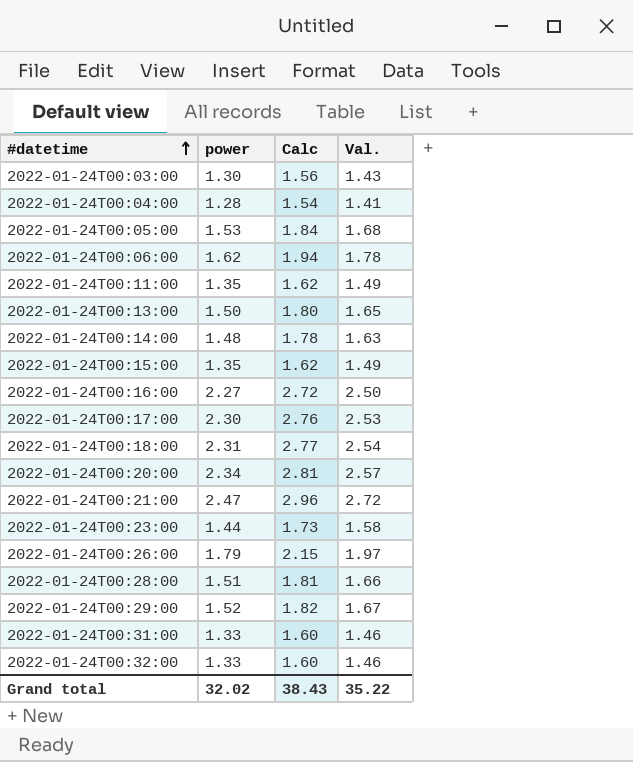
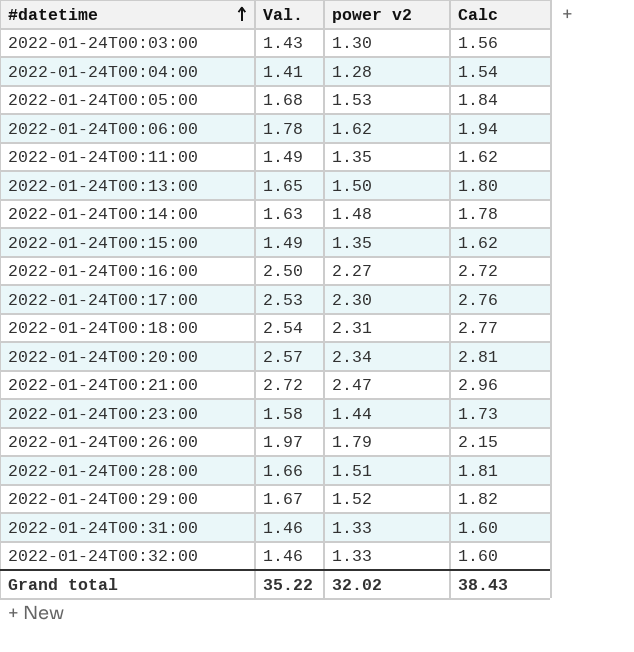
column Val. | position: 4 -> 2
column name: power -> power v2

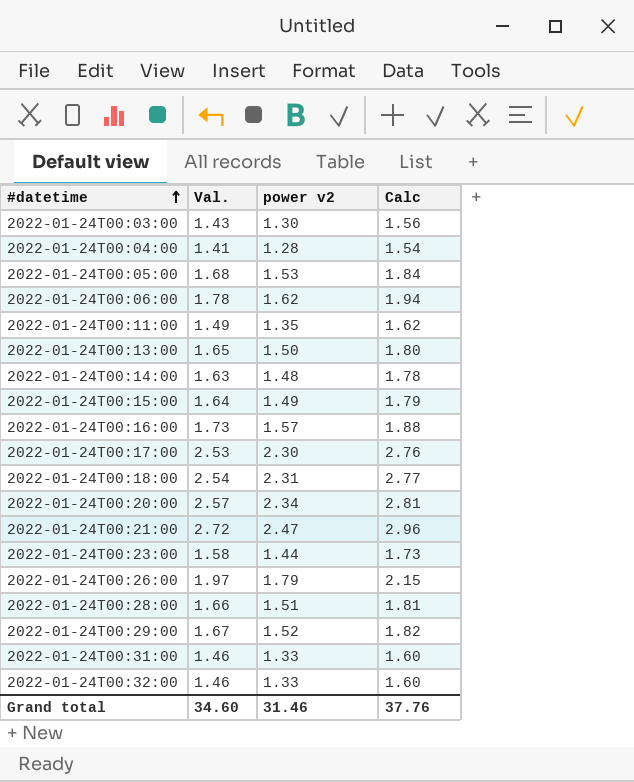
2022-01-24T00:15:00 | Val.: 1.49 -> 1.64
2022-01-24T00:15:00 | power v2: 1.35 -> 1.49
2022-01-24T00:15:00 | Calc: 1.62 -> 1.79
2022-01-24T00:16:00 | Val.: 2.50 -> 1.73
2022-01-24T00:16:00 | power v2: 2.27 -> 1.57
2022-01-24T00:16:00 | Calc: 2.72 -> 1.88
Grand total | Val.: 35.22 -> 34.60
Grand total | power v2: 32.02 -> 31.46
Grand total | Calc: 38.43 -> 37.76

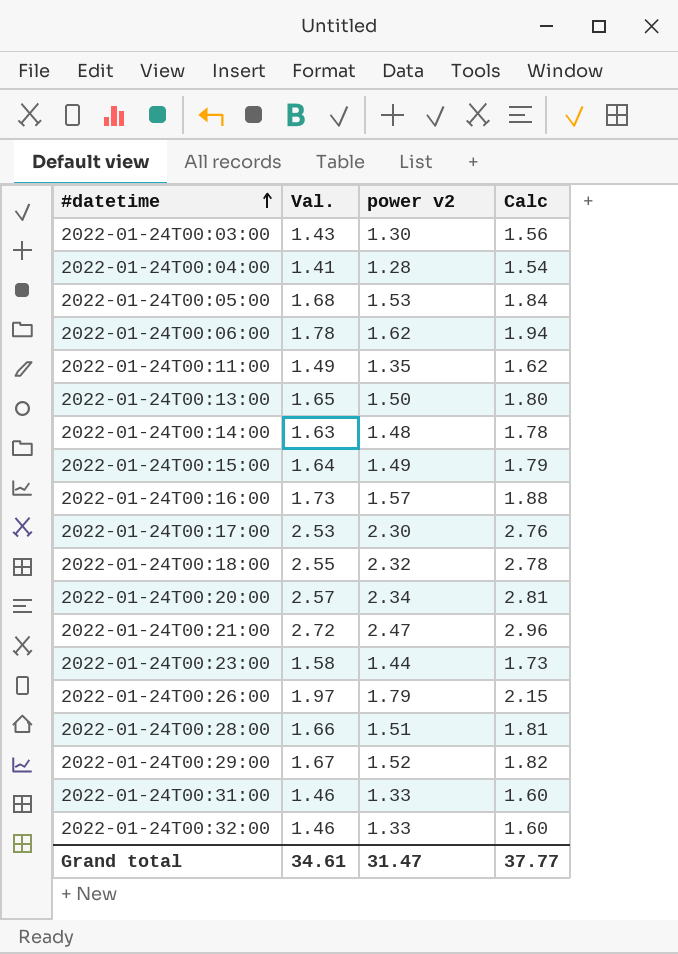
2022-01-24T00:18:00 | Val.: 2.54 -> 2.55
2022-01-24T00:18:00 | power v2: 2.31 -> 2.32
2022-01-24T00:18:00 | Calc: 2.77 -> 2.78
Grand total | Val.: 34.60 -> 34.61
Grand total | power v2: 31.46 -> 31.47
Grand total | Calc: 37.76 -> 37.77

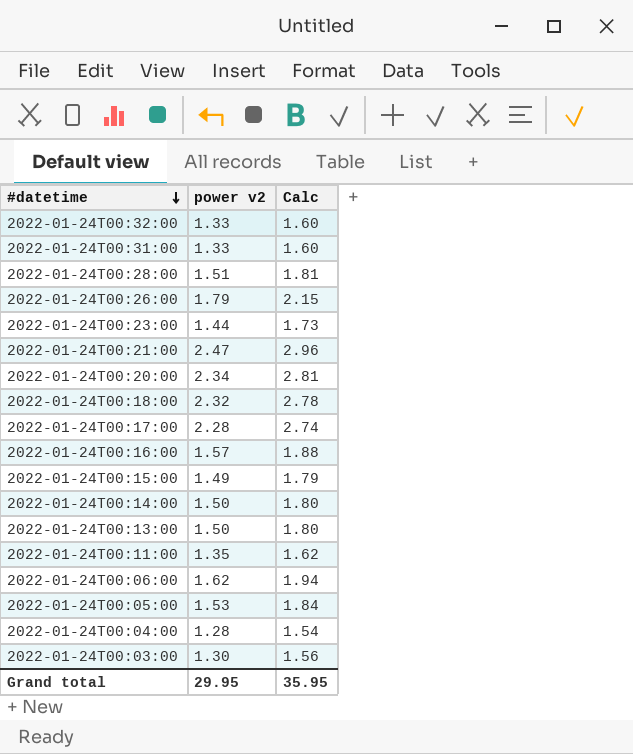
row order: #datetime ascending -> #datetime descending
column Val. | formula: [power v2] * 1.1 -> none
row 2022-01-24T00:29:00: 1.67 | 1.52 | 1.82 -> none
2022-01-24T00:17:00 | power v2: 2.30 -> 2.28
2022-01-24T00:17:00 | Calc: 2.76 -> 2.74
2022-01-24T00:14:00 | power v2: 1.48 -> 1.50
2022-01-24T00:14:00 | Calc: 1.78 -> 1.80
Grand total | power v2: 31.47 -> 29.95
Grand total | Calc: 37.77 -> 35.95

